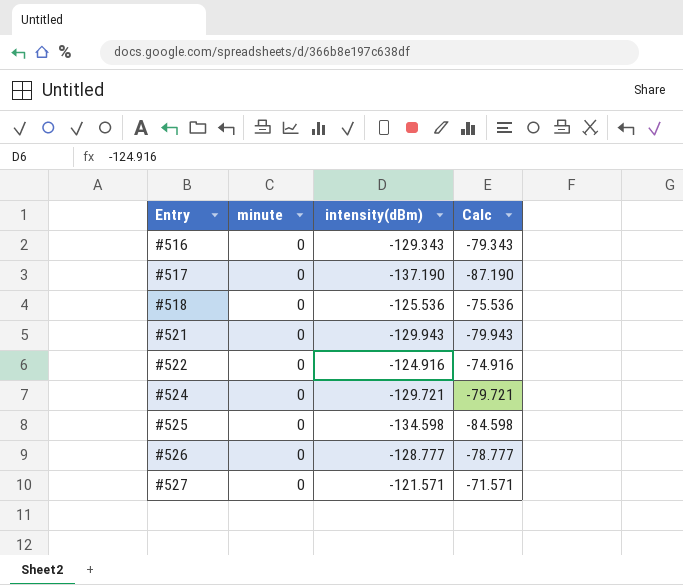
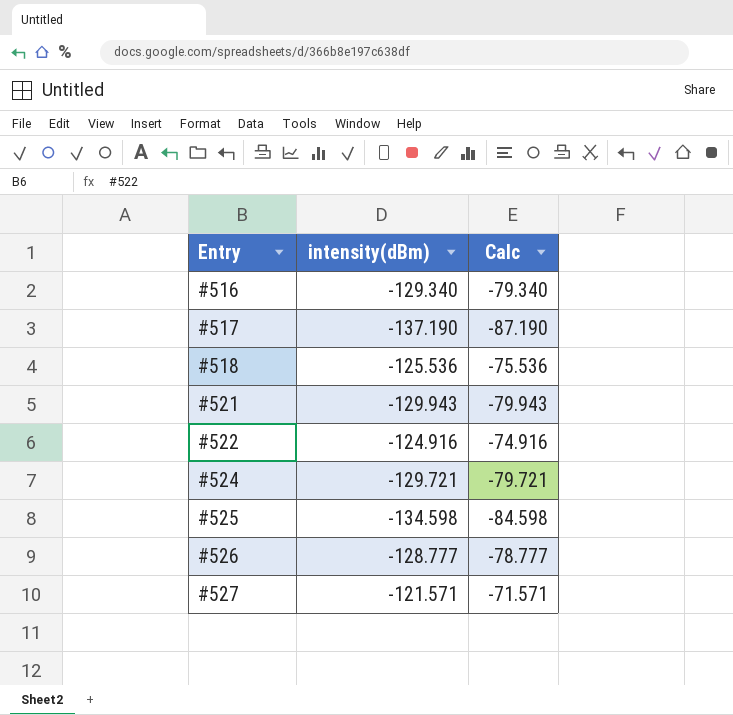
column minute | position: 2 -> none
#516 | intensity(dBm): -129.343 -> -129.340
#516 | Calc: -79.343 -> -79.340

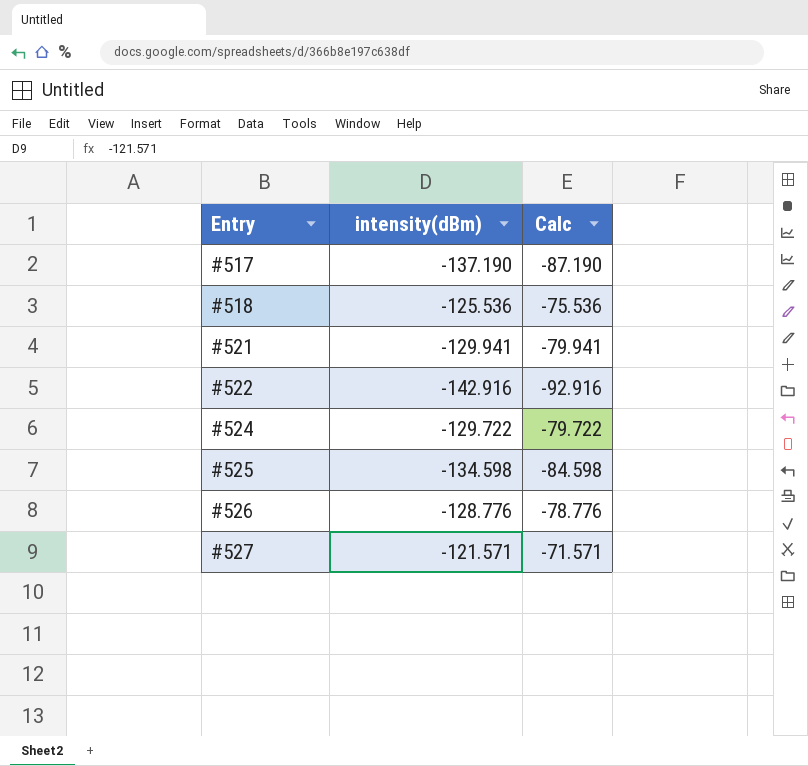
row #516: -129.340 | -79.340 -> none
#521 | intensity(dBm): -129.943 -> -129.941
#521 | Calc: -79.943 -> -79.941
#522 | intensity(dBm): -124.916 -> -142.916
#522 | Calc: -74.916 -> -92.916
#524 | intensity(dBm): -129.721 -> -129.722
#524 | Calc: -79.721 -> -79.722
#526 | intensity(dBm): -128.777 -> -128.776
#526 | Calc: -78.777 -> -78.776

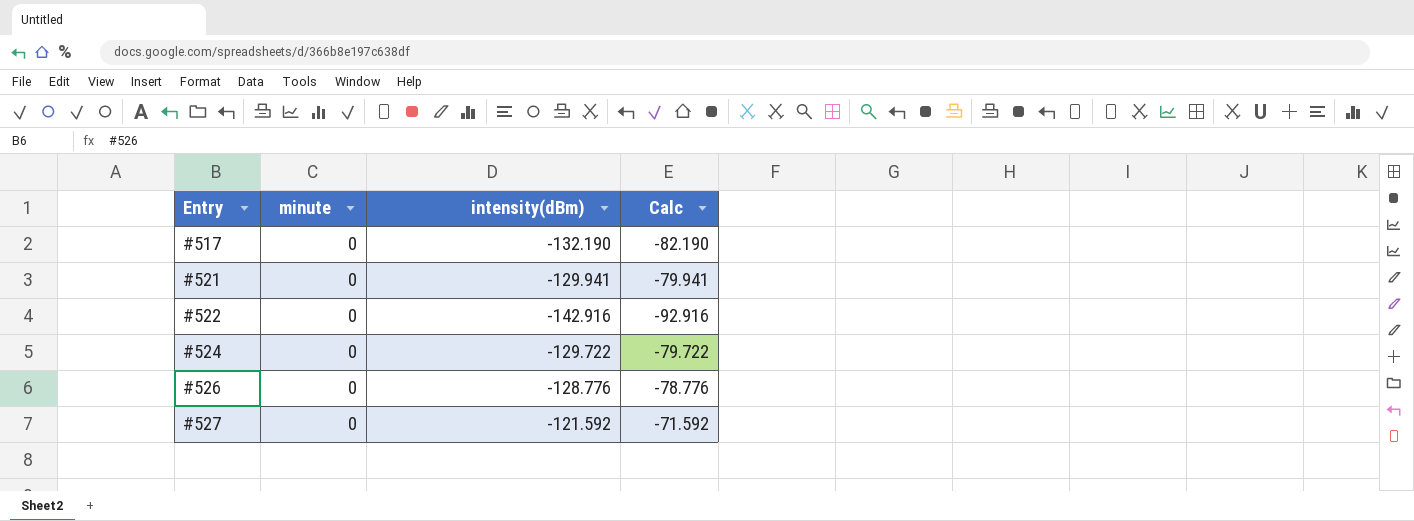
column minute | position: none -> 2
row #518: -125.536 | -75.536 -> none
row #525: -134.598 | -84.598 -> none
#517 | intensity(dBm): -137.190 -> -132.190
#517 | Calc: -87.190 -> -82.190
#527 | intensity(dBm): -121.571 -> -121.592
#527 | Calc: -71.571 -> -71.592

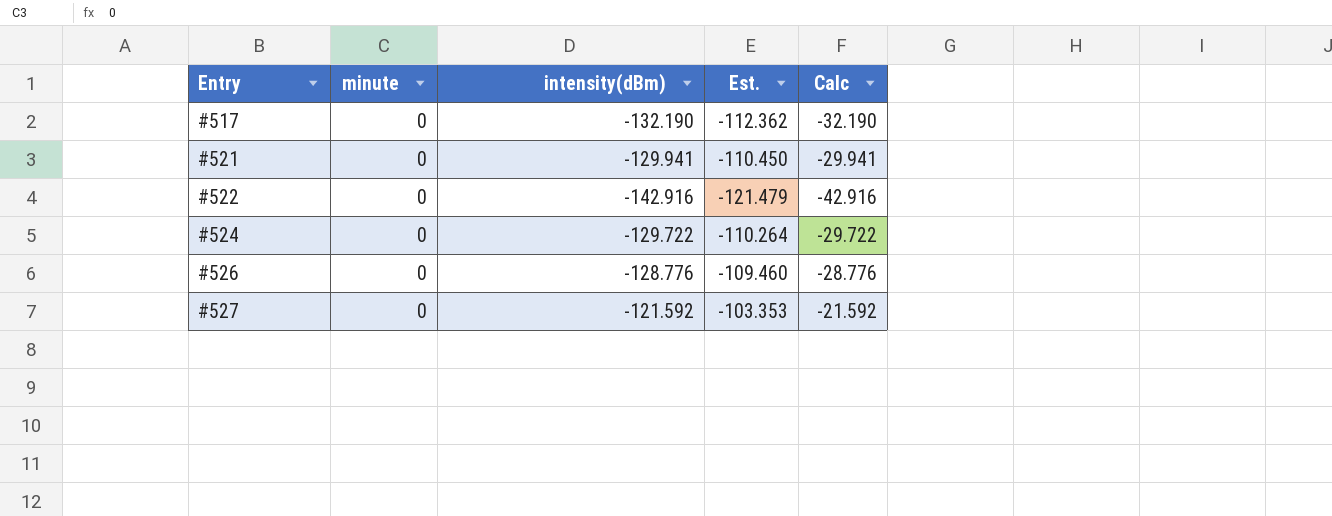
column Est. | formula: none -> [intensity(dBm)] * 0.85
column Calc | formula: [intensity(dBm)] + 50 -> [intensity(dBm)] + 100

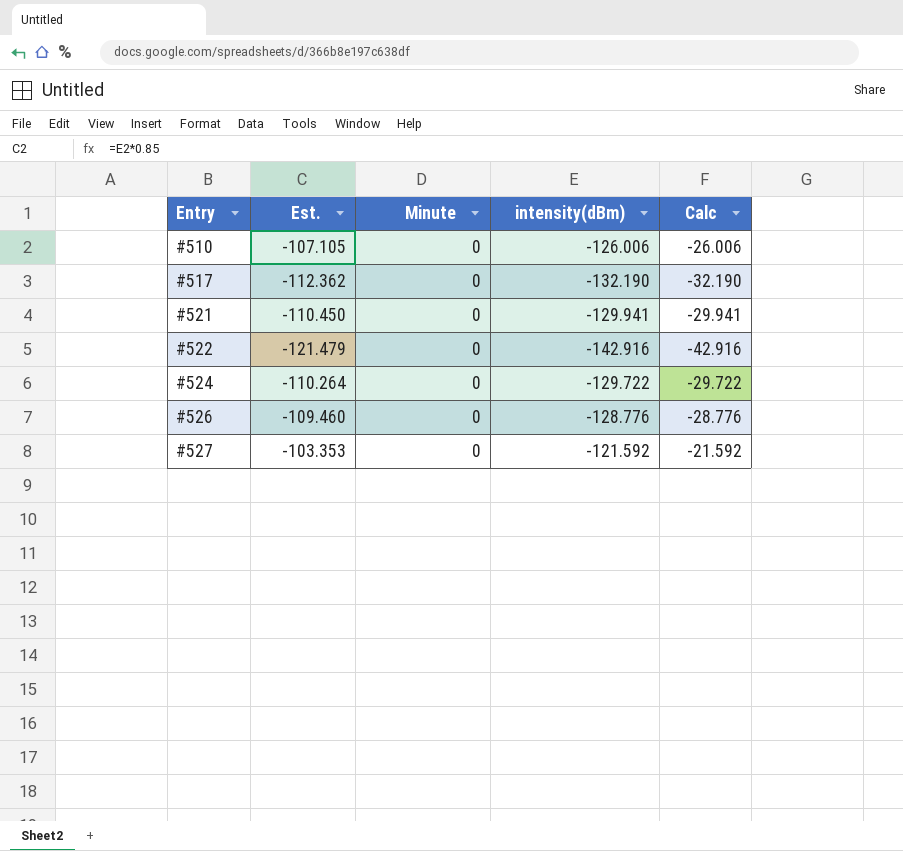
column Est. | position: 4 -> 2
column name: minute -> Minute
row #510: none -> -107.105 | 0 | -126.006 | -26.006

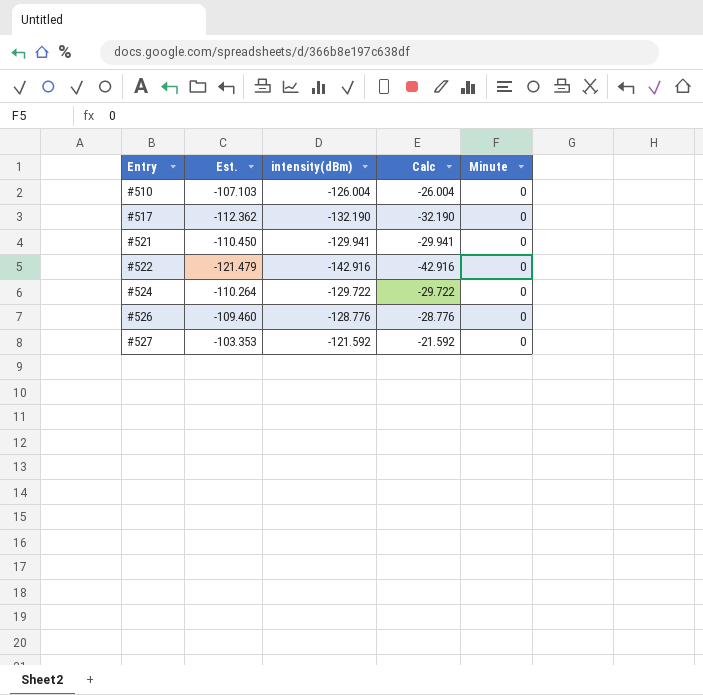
column Minute | position: 3 -> 5
#510 | Est.: -107.105 -> -107.103
#510 | intensity(dBm): -126.006 -> -126.004
#510 | Calc: -26.006 -> -26.004

